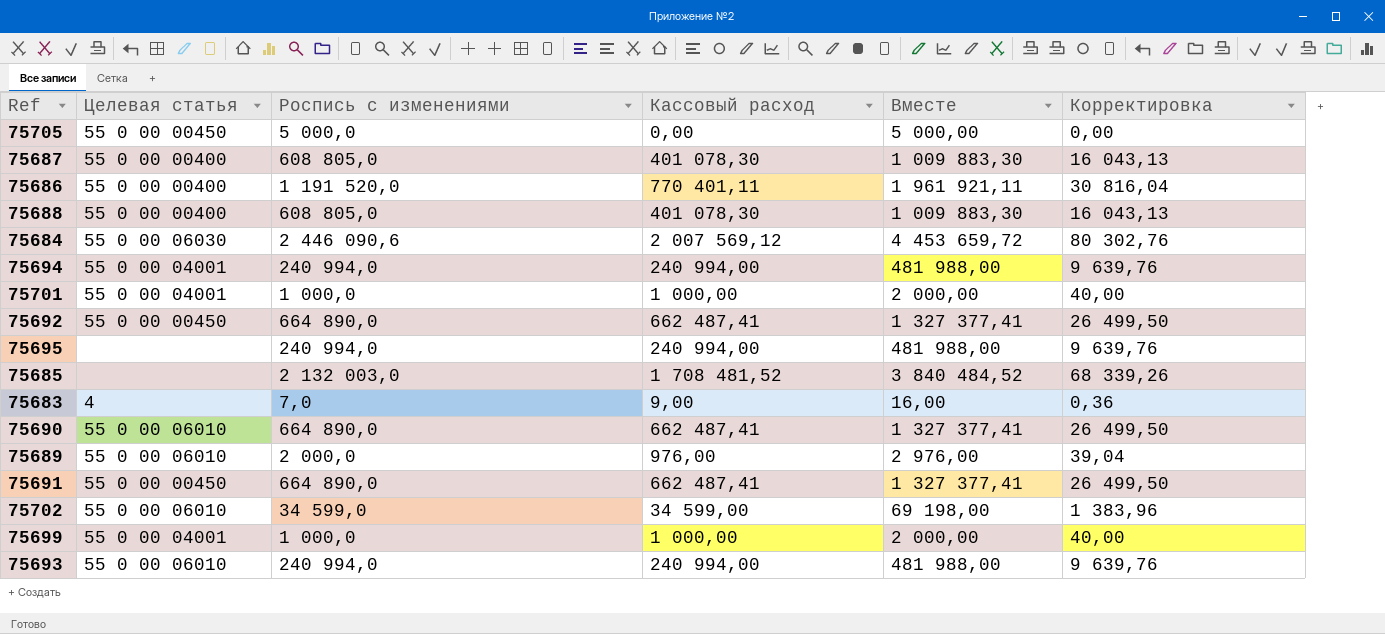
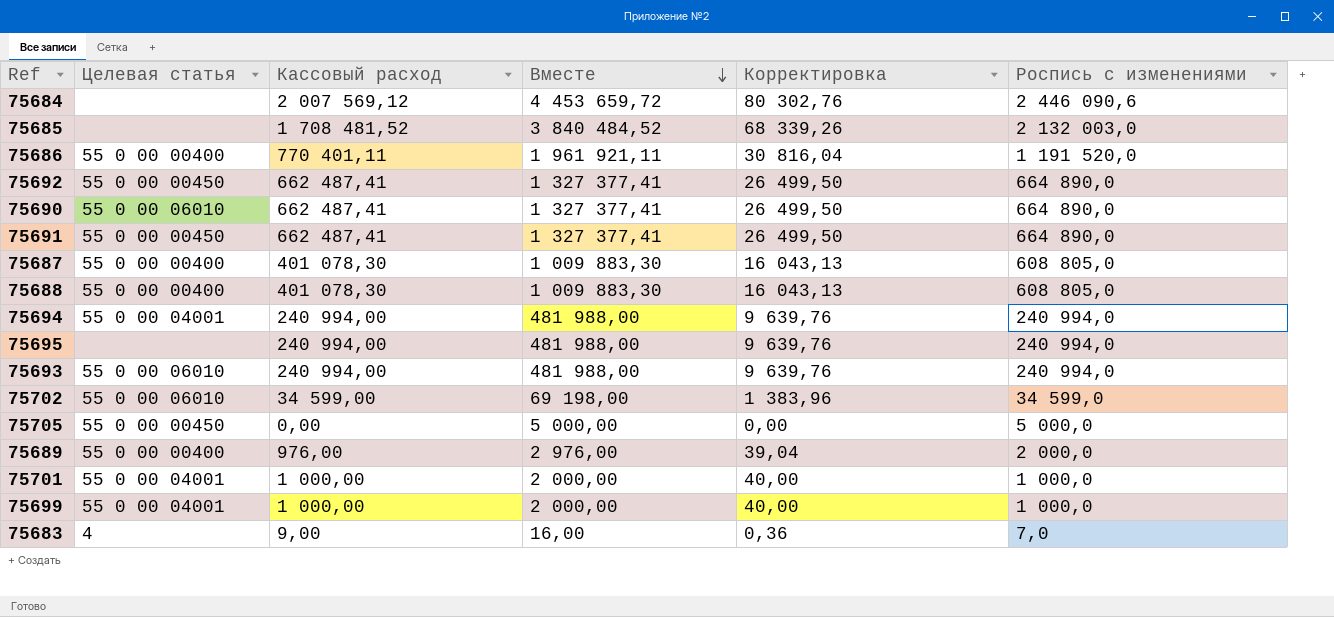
row order: none -> Вместе descending
column Роспись с изменениями | position: 3 -> 6
75684 | Целевая статья: 55 0 00 06030 -> none
75689 | Целевая статья: 55 0 00 06010 -> 55 0 00 00400

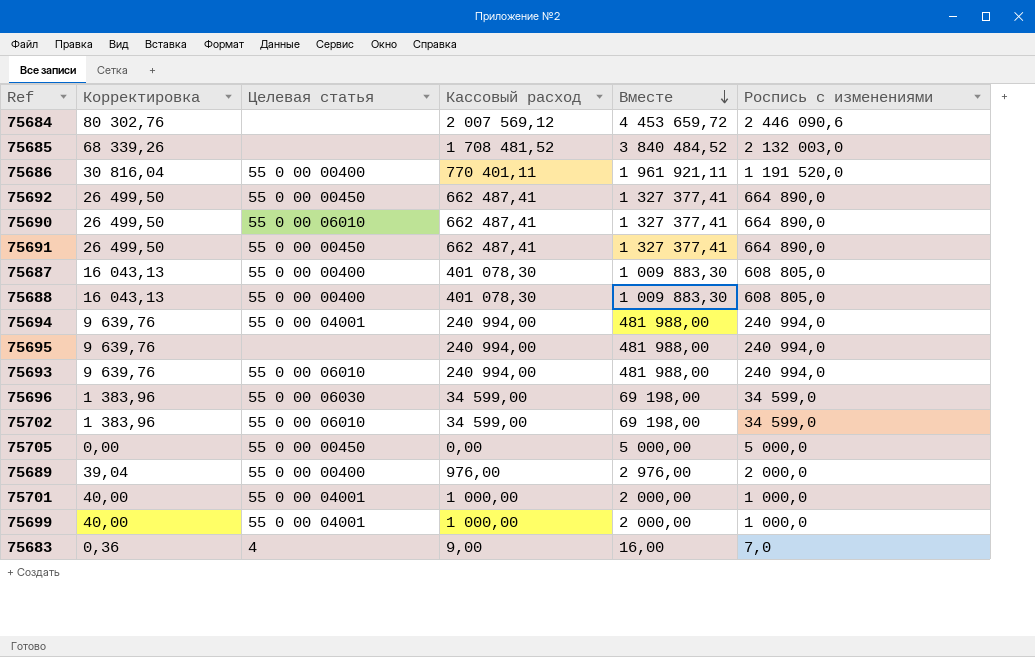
column Корректировка | position: 5 -> 2
row 75696: none -> 1 383,96 | 55 0 00 06030 | 34 599,00 | 69 198,00 | 34 599,0

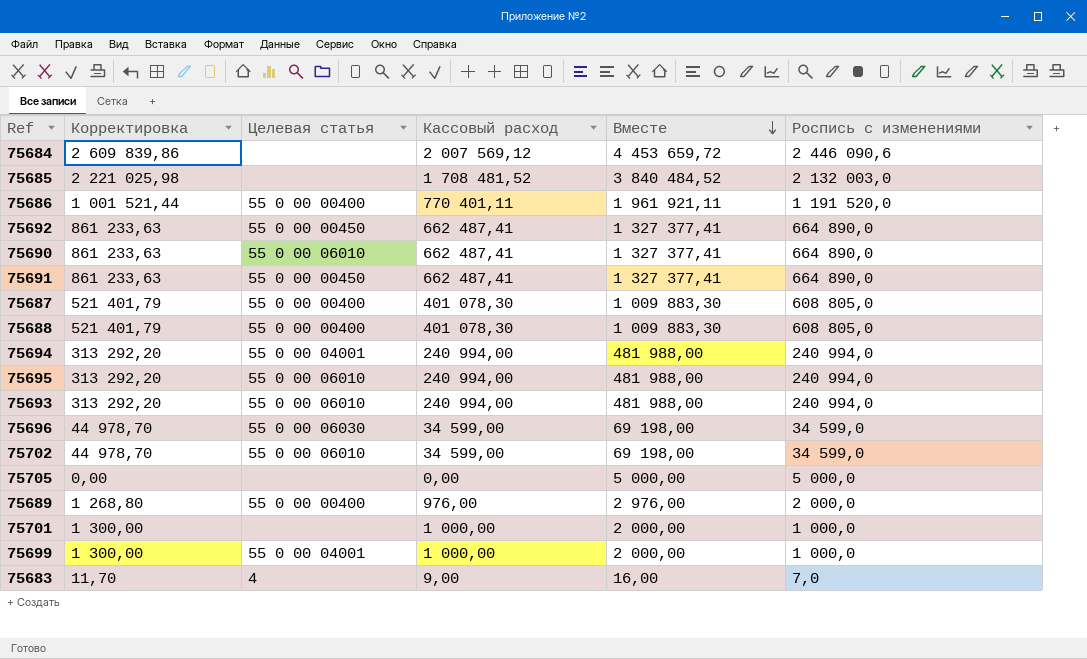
column Корректировка | formula: [Кассовый расход] * 0,04 -> [Кассовый расход] * 1,3
75695 | Целевая статья: none -> 55 0 00 06010
75705 | Целевая статья: 55 0 00 00450 -> none
75701 | Целевая статья: 55 0 00 04001 -> none

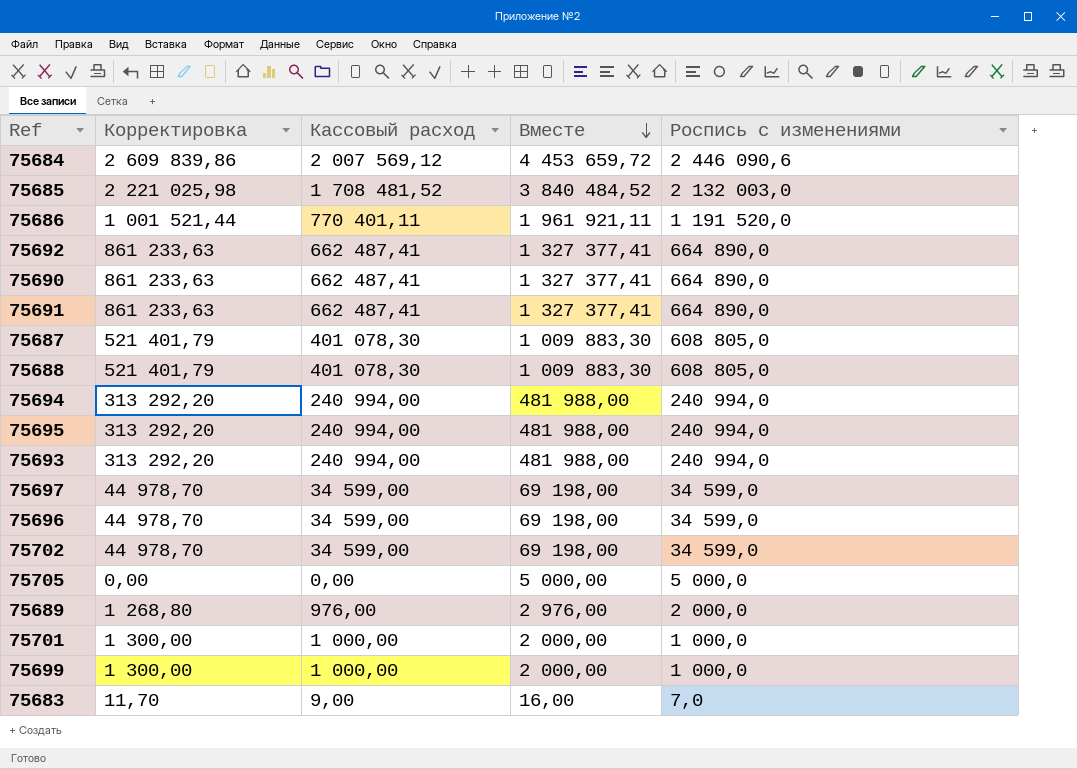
column Целевая статья | position: 3 -> none
row 75697: none -> 44 978,70 | 34 599,00 | 69 198,00 | 34 599,0

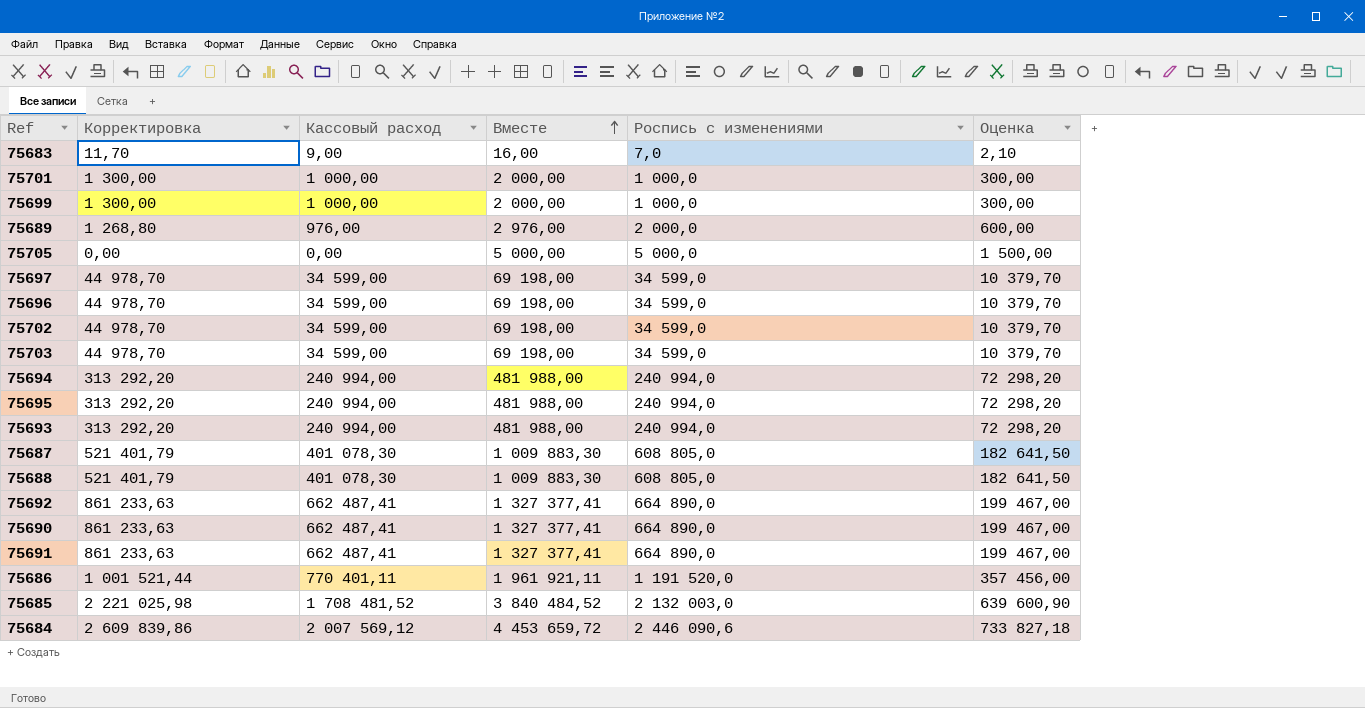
row order: Вместе descending -> Вместе ascending
column Оценка | formula: none -> [Роспись с изменениями] * 0,3
row 75703: none -> 44 978,70 | 34 599,00 | 69 198,00 | 34 599,0 | 10 379,70

